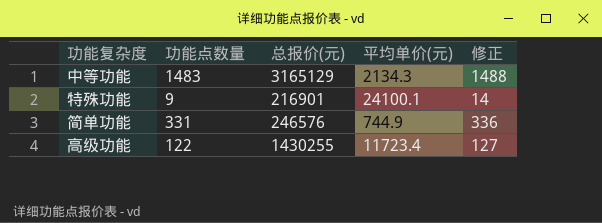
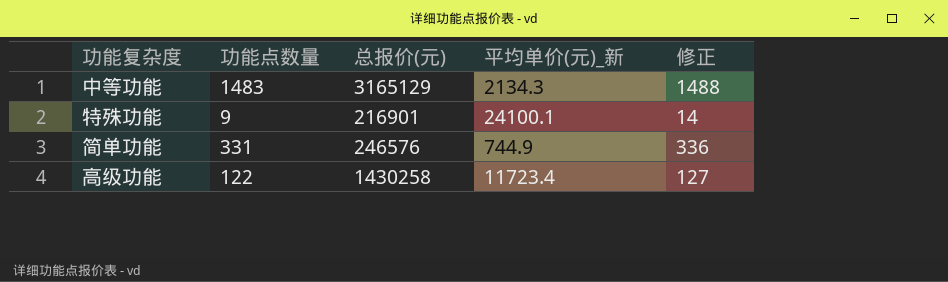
column name: 平均单价(元) -> 平均单价(元)_新
高级功能 | 总报价(元): 1430255 -> 1430258

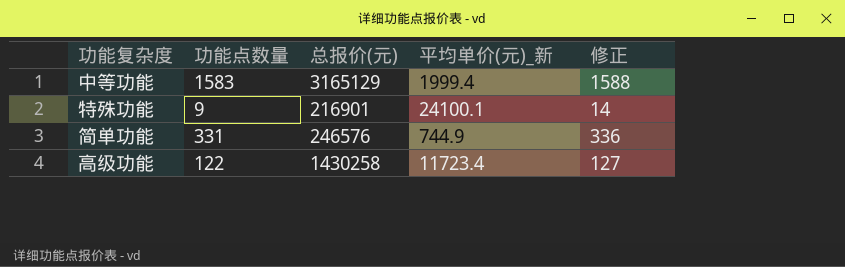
中等功能 | 功能点数量: 1483 -> 1583
中等功能 | 平均单价(元)_新: 2134.3 -> 1999.4
中等功能 | 修正: 1488 -> 1588

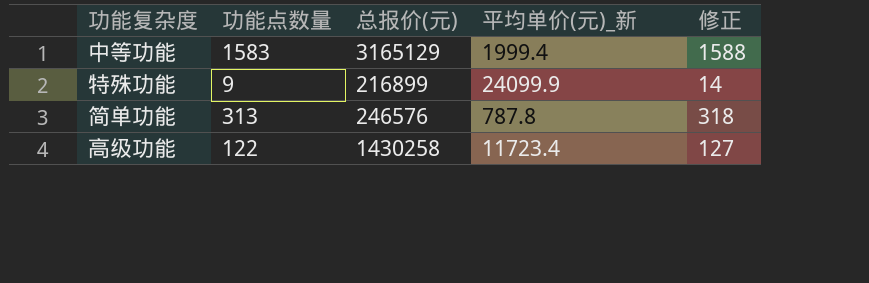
特殊功能 | 总报价(元): 216901 -> 216899
特殊功能 | 平均单价(元)_新: 24100.1 -> 24099.9
简单功能 | 功能点数量: 331 -> 313
简单功能 | 平均单价(元)_新: 744.9 -> 787.8
简单功能 | 修正: 336 -> 318

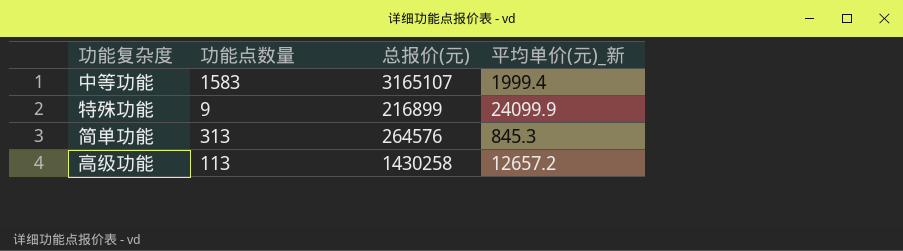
column 修正 | formula: [功能点数量] + 5 -> none
中等功能 | 总报价(元): 3165129 -> 3165107
简单功能 | 总报价(元): 246576 -> 264576
简单功能 | 平均单价(元)_新: 787.8 -> 845.3
高级功能 | 功能点数量: 122 -> 113
高级功能 | 平均单价(元)_新: 11723.4 -> 12657.2

